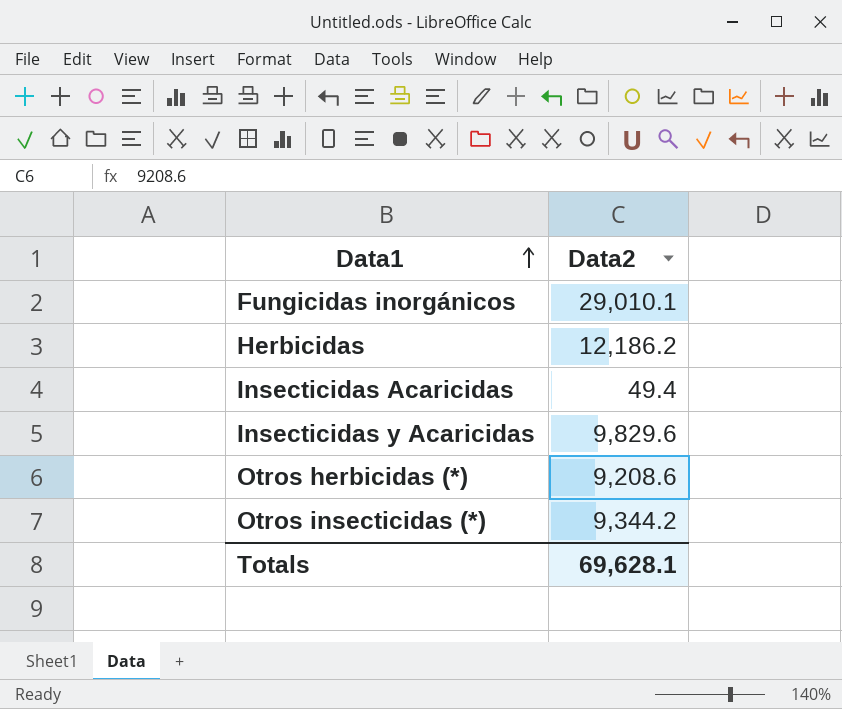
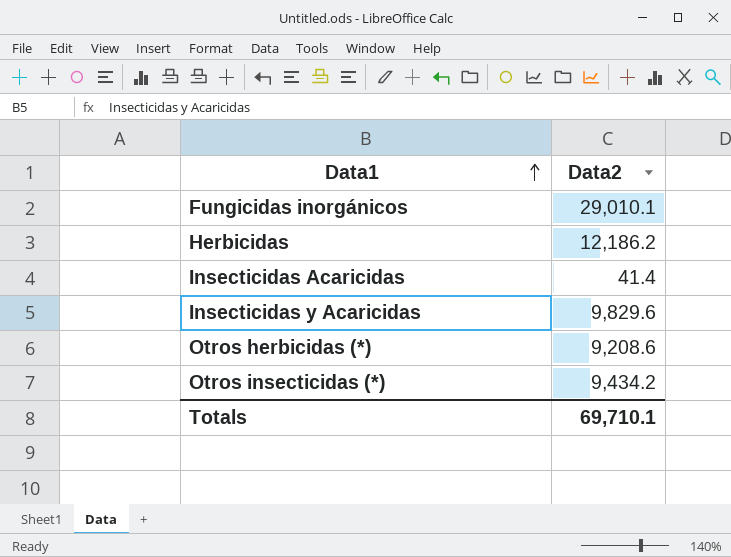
Insecticidas Acaricidas | Data2: 49.4 -> 41.4
Otros insecticidas (*) | Data2: 9,344.2 -> 9,434.2
Totals | Data2: 69,628.1 -> 69,710.1

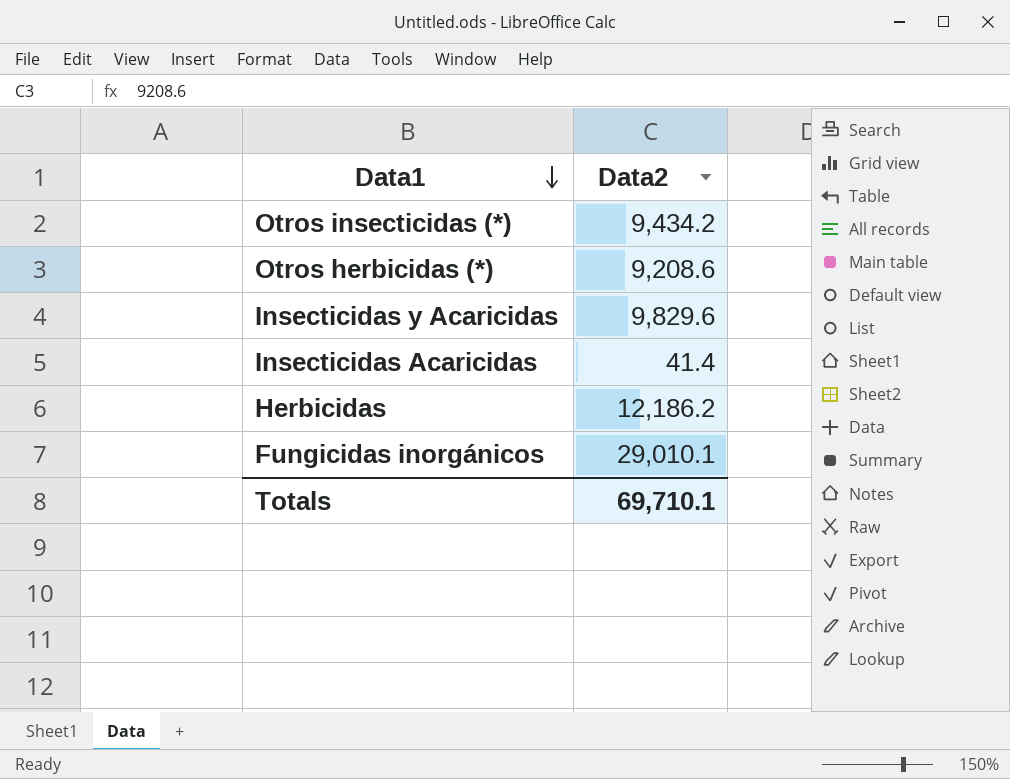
row order: Data1 ascending -> Data1 descending

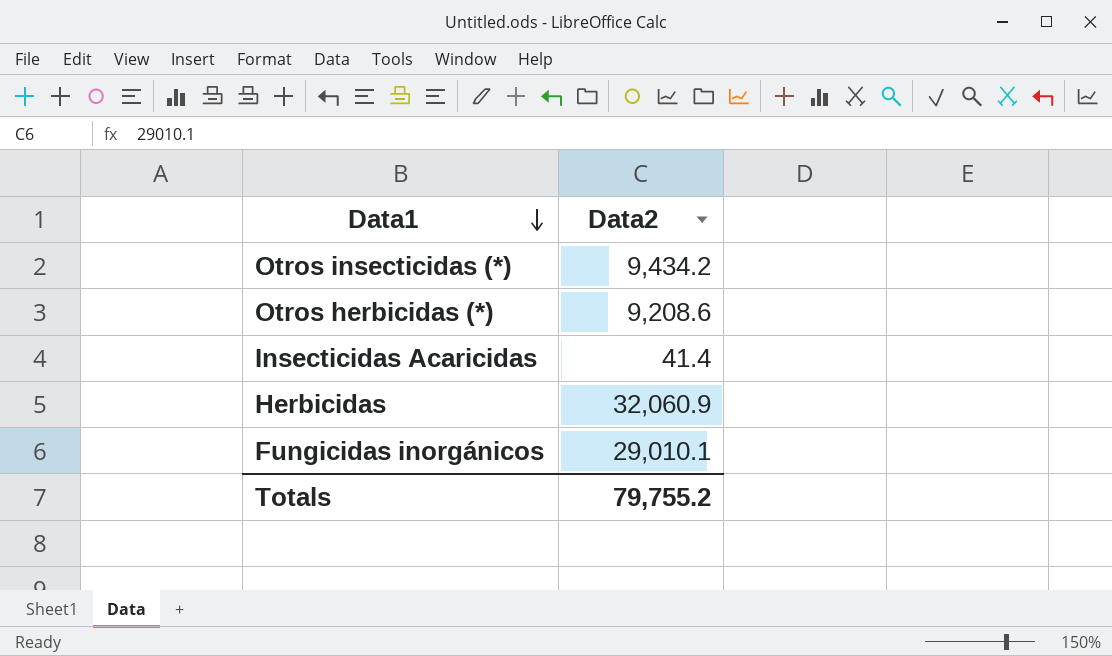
row Insecticidas y Acaricidas: 9,829.6 -> none
Herbicidas | Data2: 12,186.2 -> 32,060.9
Totals | Data2: 69,710.1 -> 79,755.2

